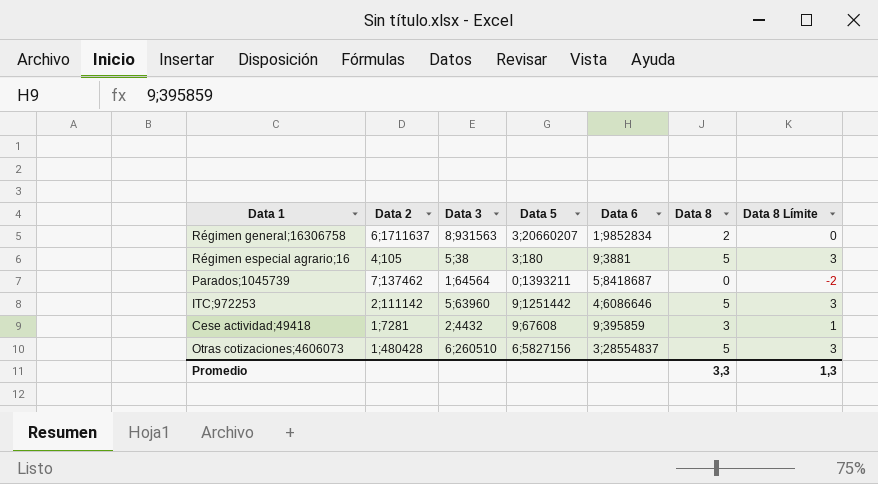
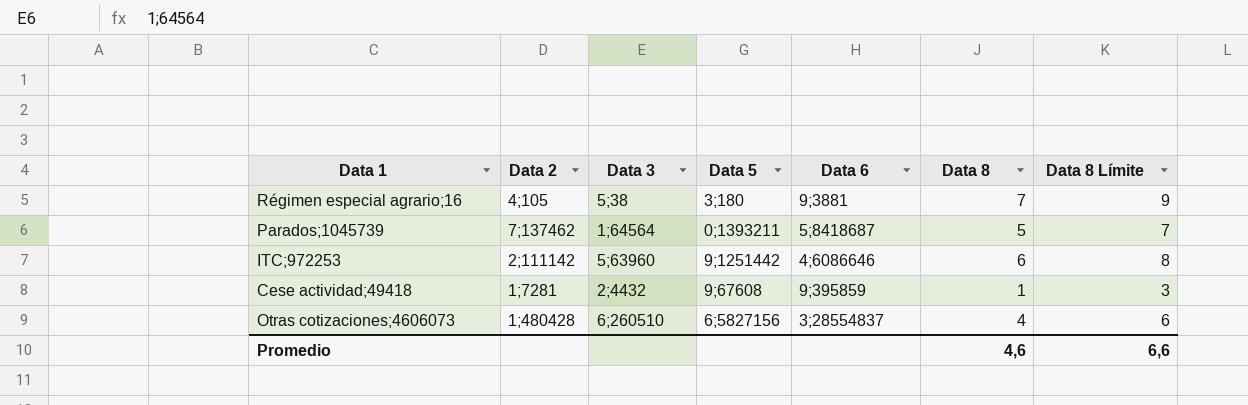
column Data 8 Límite | formula: [Data 8] - 2 -> [Data 8] + 2
row Régimen general;16306758: 6;1711637 | 8;931563 | 3;20660207 | 1;9852834 | 2 | 0 -> none
Régimen especial agrario;16 | Data 8: 5 -> 7
Parados;1045739 | Data 8: 0 -> 5
ITC;972253 | Data 8: 5 -> 6
Cese actividad;49418 | Data 8: 3 -> 1
Otras cotizaciones;4606073 | Data 8: 5 -> 4
Promedio | Data 8: 3,3 -> 4,6
Promedio | Data 8 Límite: 1,3 -> 6,6

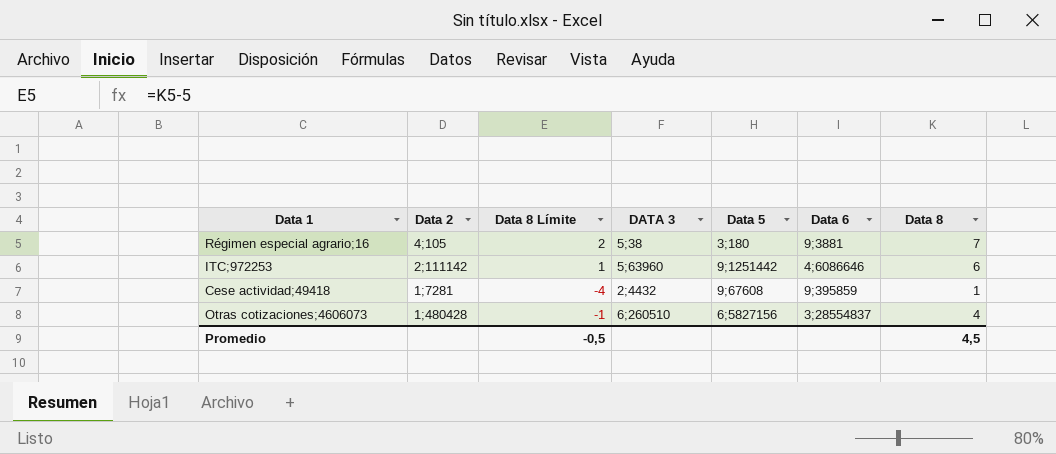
column Data 8 Límite | formula: [Data 8] + 2 -> [Data 8] - 5
column Data 8 Límite | position: 7 -> 3
column name: Data 3 -> DATA 3
row Parados;1045739: 7;137462 | 1;64564 | 0;1393211 | 5;8418687 | 5 | 7 -> none
Promedio | Data 8 Límite: 6,6 -> -0,5
Promedio | Data 8: 4,6 -> 4,5

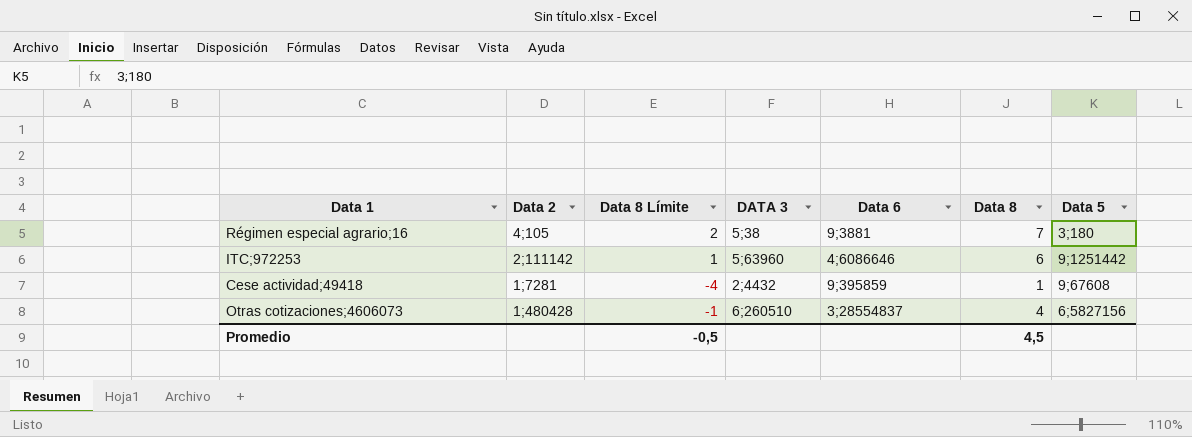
column Data 5 | position: 5 -> 7

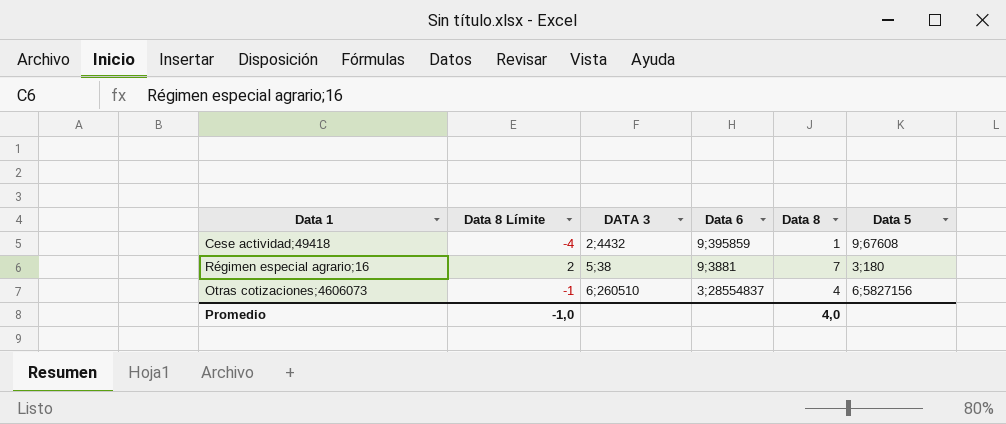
row order: none -> DATA 3 ascending
column Data 2 | position: 2 -> none
row ITC;972253: 2;111142 | 1 | 5;63960 | 4;6086646 | 6 | 9;1251442 -> none
Promedio | Data 8 Límite: -0,5 -> -1,0
Promedio | Data 8: 4,5 -> 4,0

